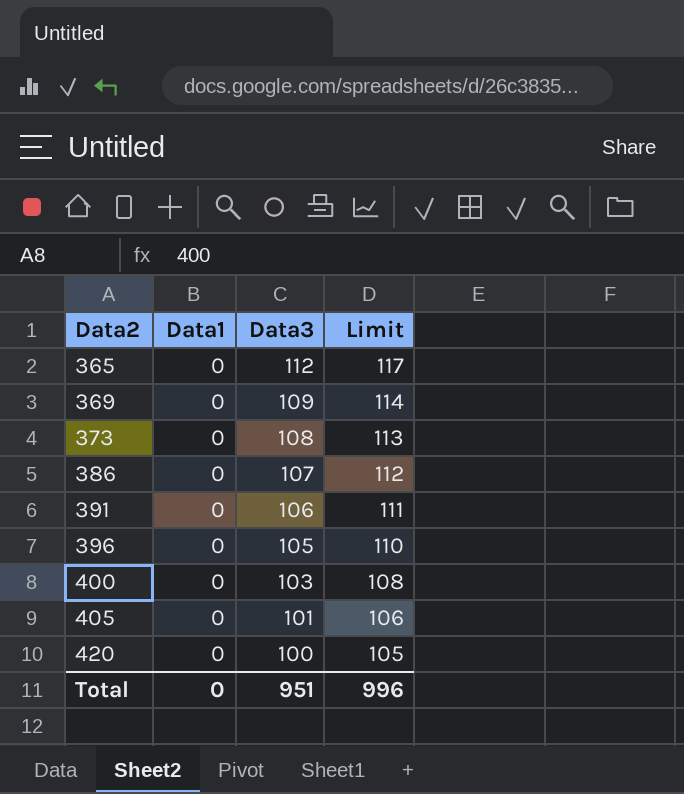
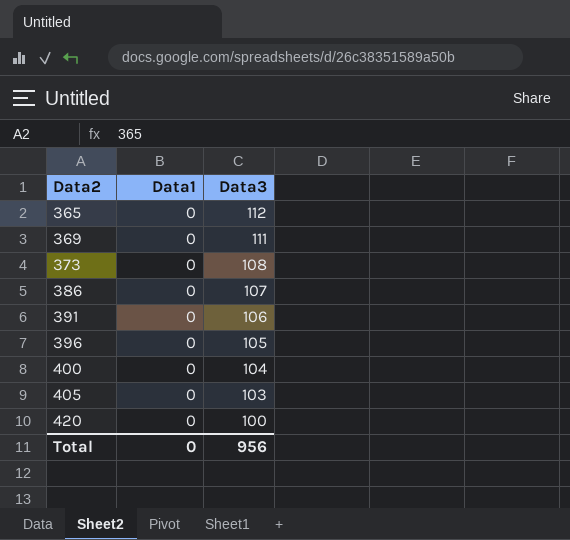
column Limit | formula: [Data3] + 5 -> none
369 | Data3: 109 -> 111
400 | Data3: 103 -> 104
405 | Data3: 101 -> 103
Total | Data3: 951 -> 956

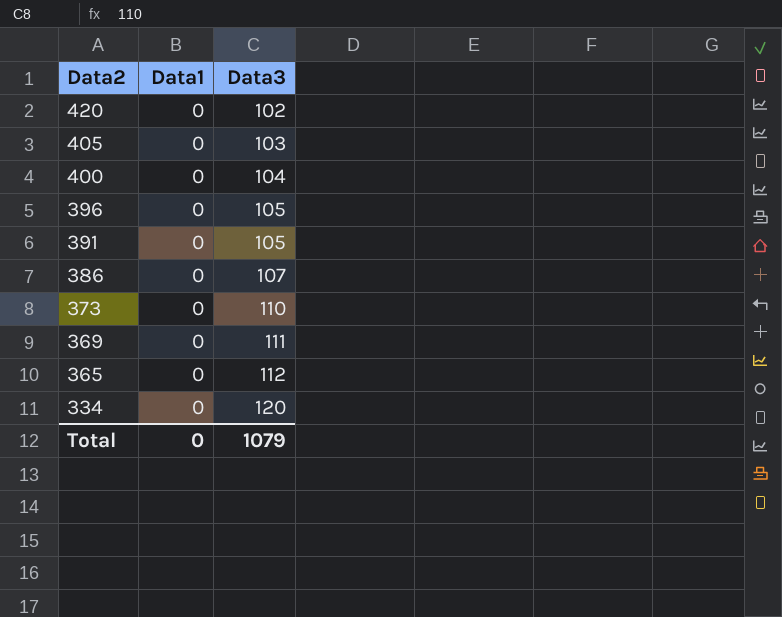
row order: Data2 ascending -> Data2 descending
420 | Data3: 100 -> 102
391 | Data3: 106 -> 105
373 | Data3: 108 -> 110
row 334: none -> 0 | 120
Total | Data3: 956 -> 1079

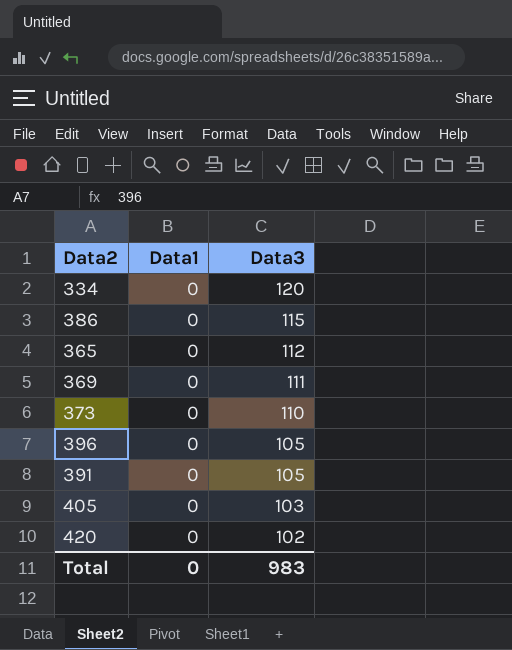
row order: Data2 descending -> Data3 descending
row 400: 0 | 104 -> none
386 | Data3: 107 -> 115
Total | Data3: 1079 -> 983

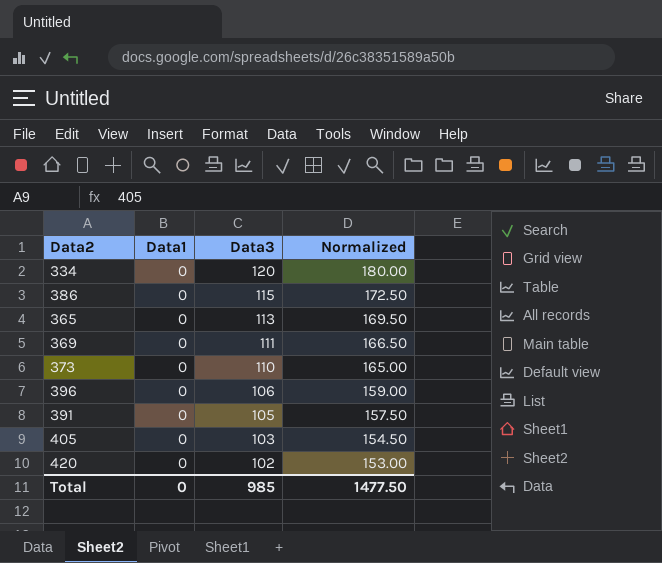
column Normalized | formula: none -> [Data3] * 1.5
365 | Data3: 112 -> 113
396 | Data3: 105 -> 106
Total | Data3: 983 -> 985

